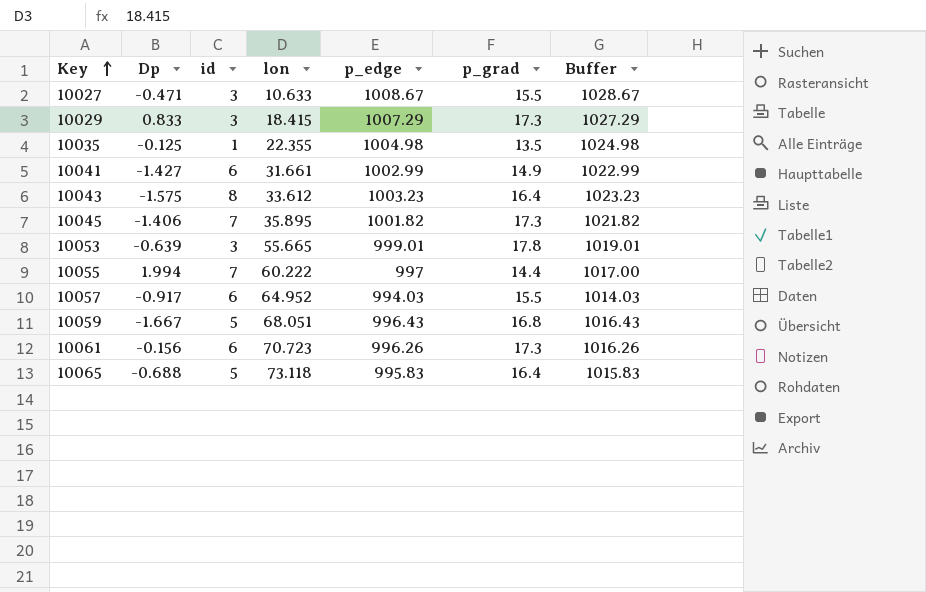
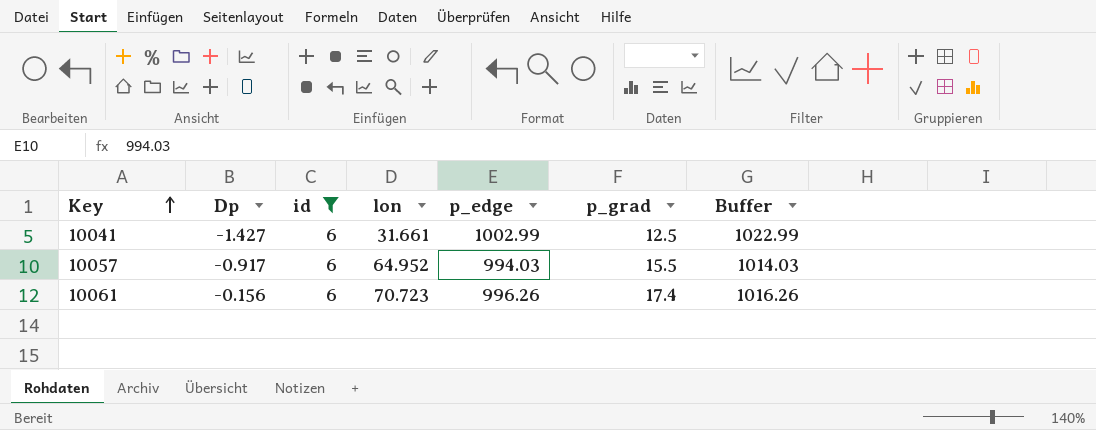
filter: none -> id = 6
10041 | p_grad: 14.9 -> 12.5
10061 | p_grad: 17.3 -> 17.4

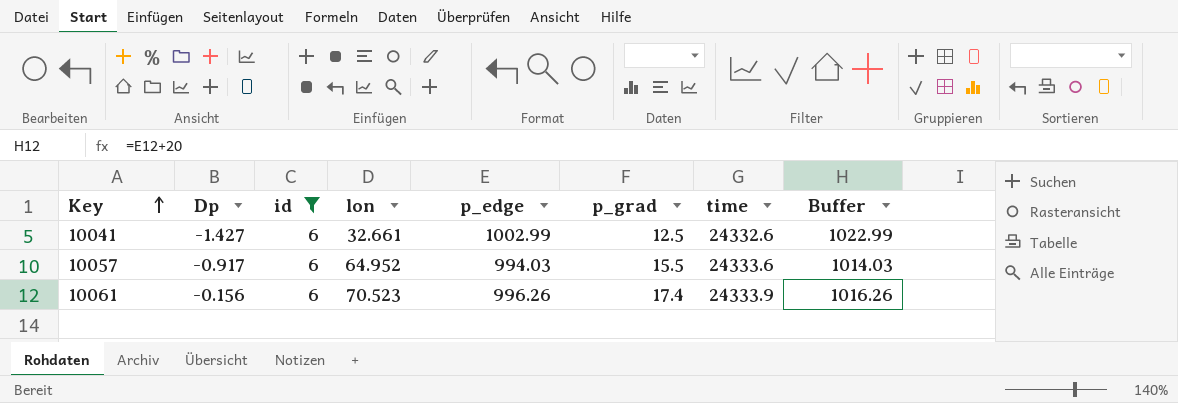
column time | position: none -> 7
10041 | lon: 31.661 -> 32.661
10061 | lon: 70.723 -> 70.523

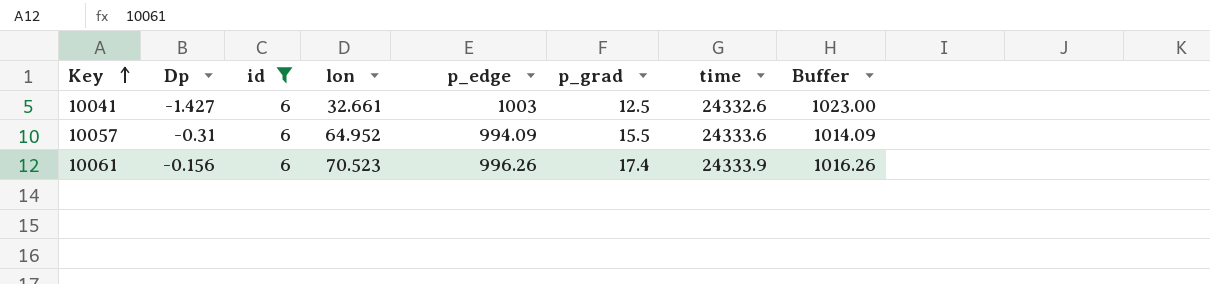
10041 | p_edge: 1002.99 -> 1003
10041 | Buffer: 1022.99 -> 1023.00
10057 | Dp: -0.917 -> -0.31
10057 | p_edge: 994.03 -> 994.09
10057 | Buffer: 1014.03 -> 1014.09

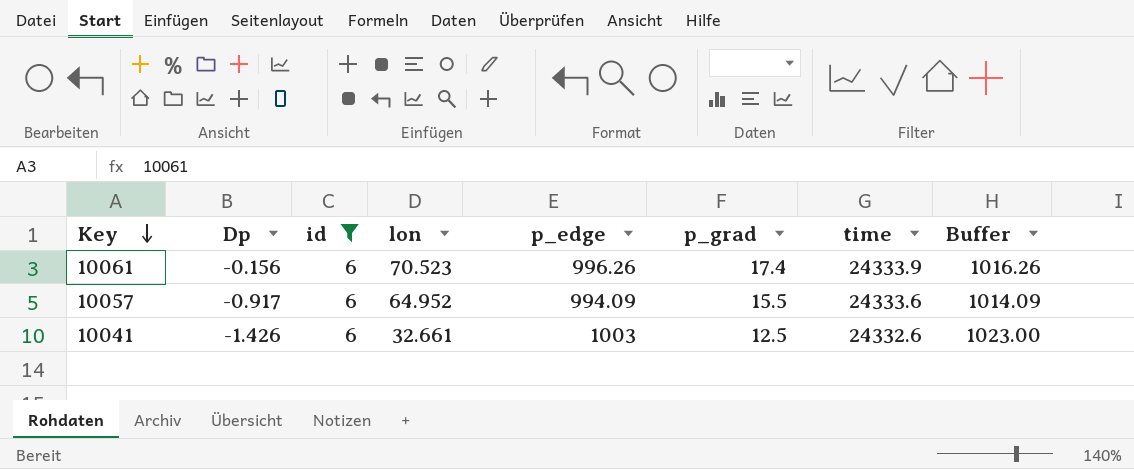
row order: Key ascending -> Key descending
10057 | Dp: -0.31 -> -0.917
10041 | Dp: -1.427 -> -1.426

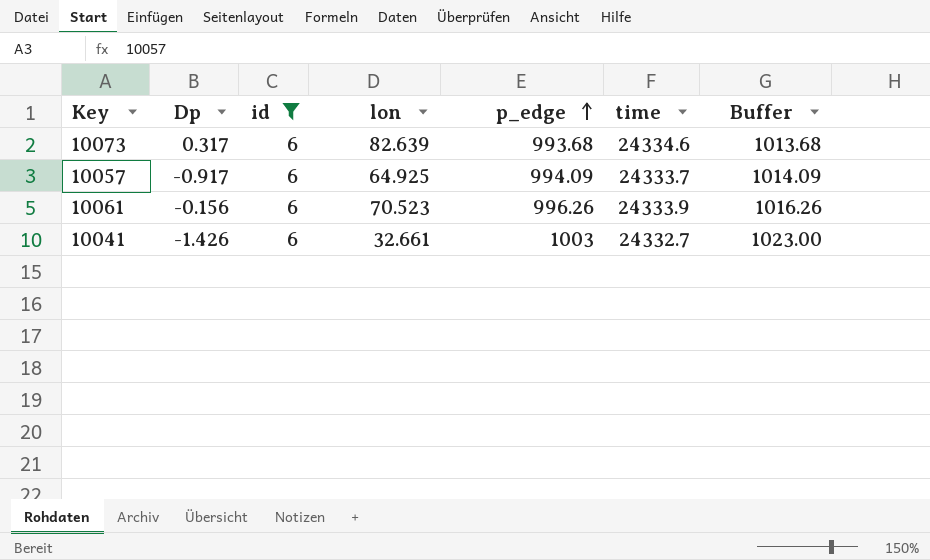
row order: Key descending -> p_edge ascending
column p_grad | position: 6 -> none
row 10073: none -> 0.317 | 6 | 82.639 | 993.68 | 24334.6 | 1013.68
10057 | lon: 64.952 -> 64.925
10057 | time: 24333.6 -> 24333.7
10041 | time: 24332.6 -> 24332.7

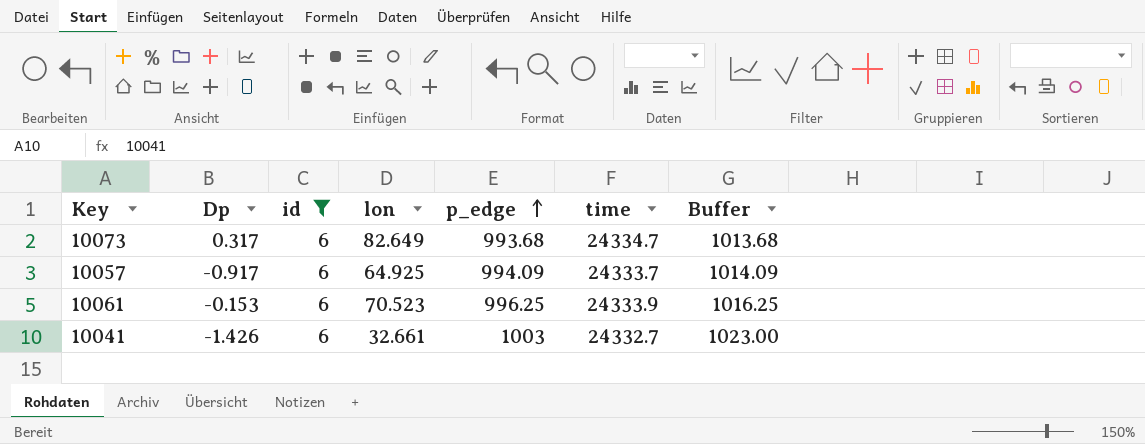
10073 | lon: 82.639 -> 82.649
10073 | time: 24334.6 -> 24334.7
10061 | Dp: -0.156 -> -0.153
10061 | p_edge: 996.26 -> 996.25
10061 | Buffer: 1016.26 -> 1016.25

